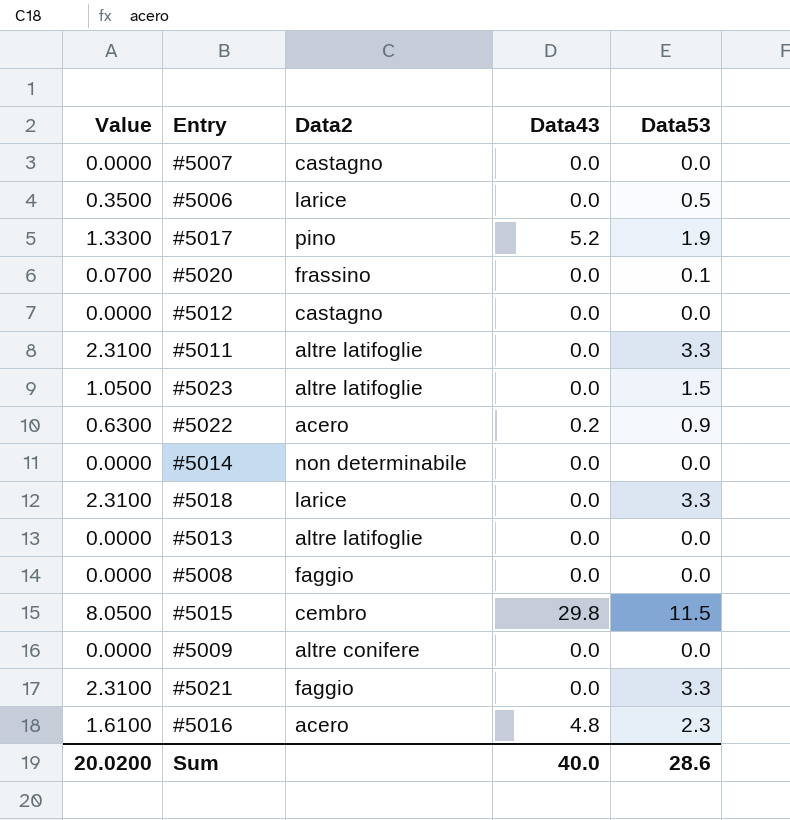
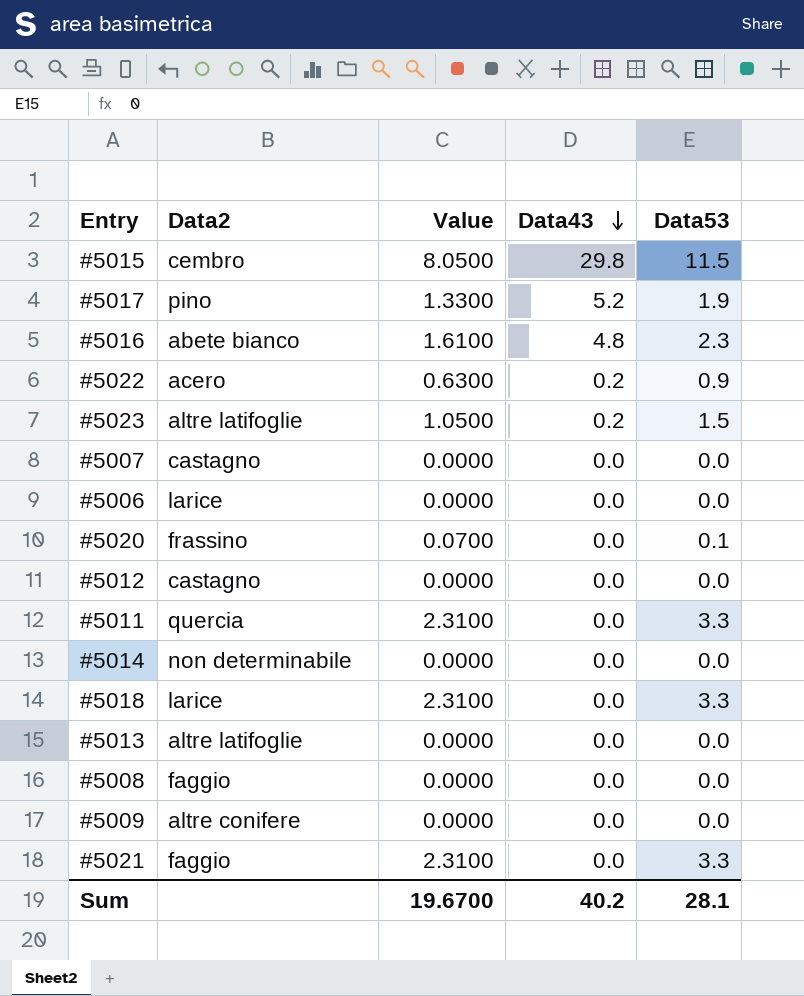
row order: none -> Data43 descending
column Value | position: 1 -> 3
#5016 | Data2: acero -> abete bianco
#5023 | Data43: 0.0 -> 0.2
#5006 | Value: 0.3500 -> 0.0000
#5006 | Data53: 0.5 -> 0.0
#5011 | Data2: altre latifoglie -> quercia
Sum | Value: 20.0200 -> 19.6700
Sum | Data43: 40.0 -> 40.2
Sum | Data53: 28.6 -> 28.1

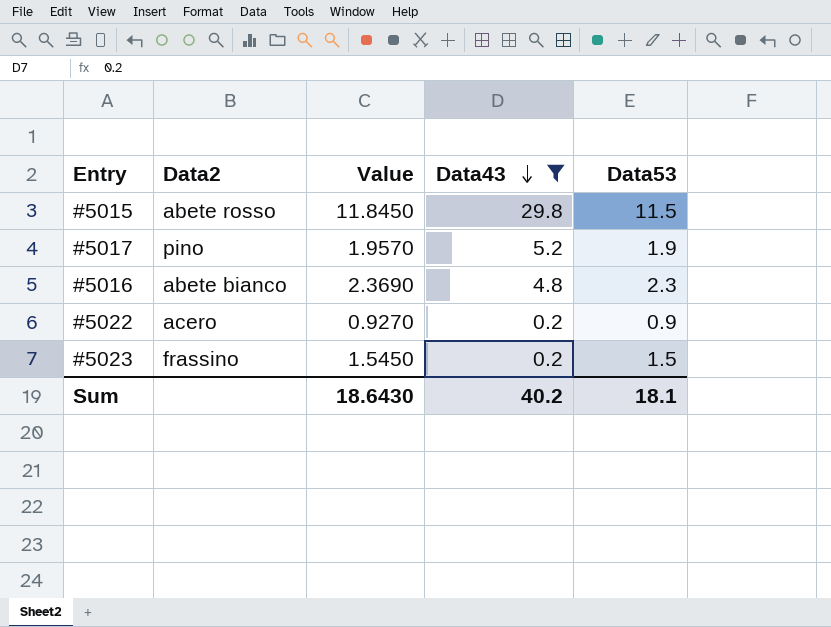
filter: none -> Data43 != 0.0
column Value | formula: [Data53] * 0.7 -> [Data53] * 1.03
#5015 | Data2: cembro -> abete rosso
#5023 | Data2: altre latifoglie -> frassino
Sum | Value: 19.6700 -> 18.6430
Sum | Data53: 28.1 -> 18.1

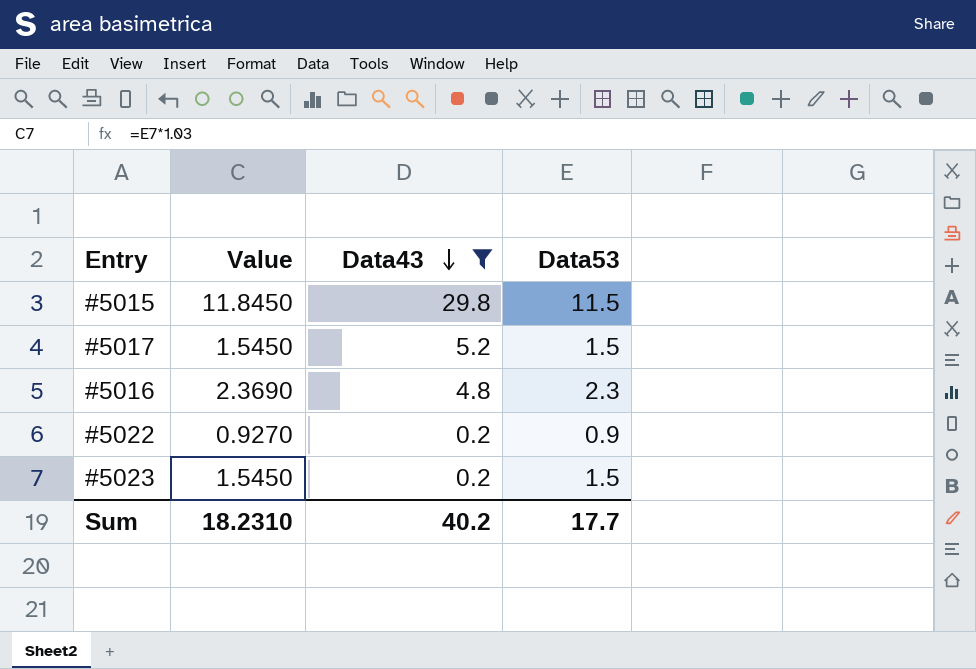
column Data2 | position: 2 -> none
#5017 | Value: 1.9570 -> 1.5450
#5017 | Data53: 1.9 -> 1.5
Sum | Value: 18.6430 -> 18.2310
Sum | Data53: 18.1 -> 17.7

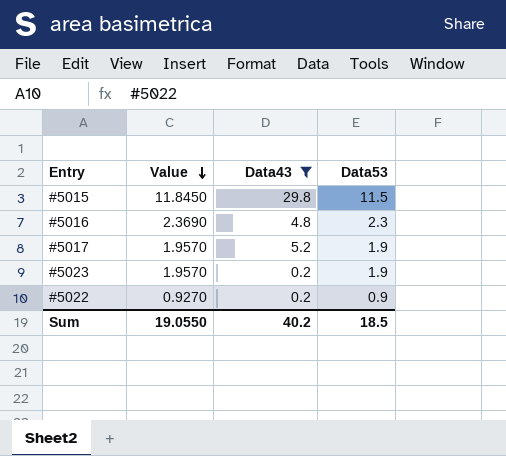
row order: Data43 descending -> Value descending
#5017 | Value: 1.5450 -> 1.9570
#5017 | Data53: 1.5 -> 1.9
#5023 | Value: 1.5450 -> 1.9570
#5023 | Data53: 1.5 -> 1.9
Sum | Value: 18.2310 -> 19.0550
Sum | Data53: 17.7 -> 18.5

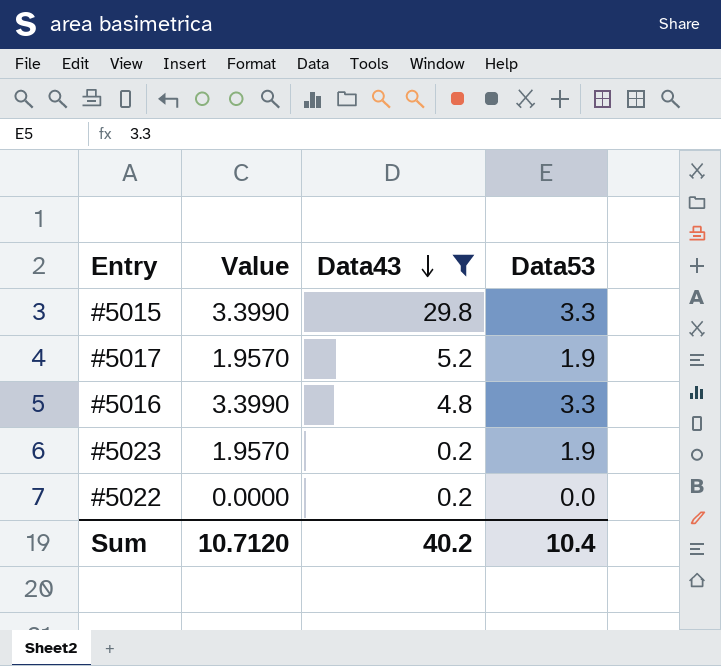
row order: Value descending -> Data43 descending
#5015 | Value: 11.8450 -> 3.3990
#5015 | Data53: 11.5 -> 3.3
#5016 | Value: 2.3690 -> 3.3990
#5016 | Data53: 2.3 -> 3.3
#5022 | Value: 0.9270 -> 0.0000
#5022 | Data53: 0.9 -> 0.0
Sum | Value: 19.0550 -> 10.7120
Sum | Data53: 18.5 -> 10.4

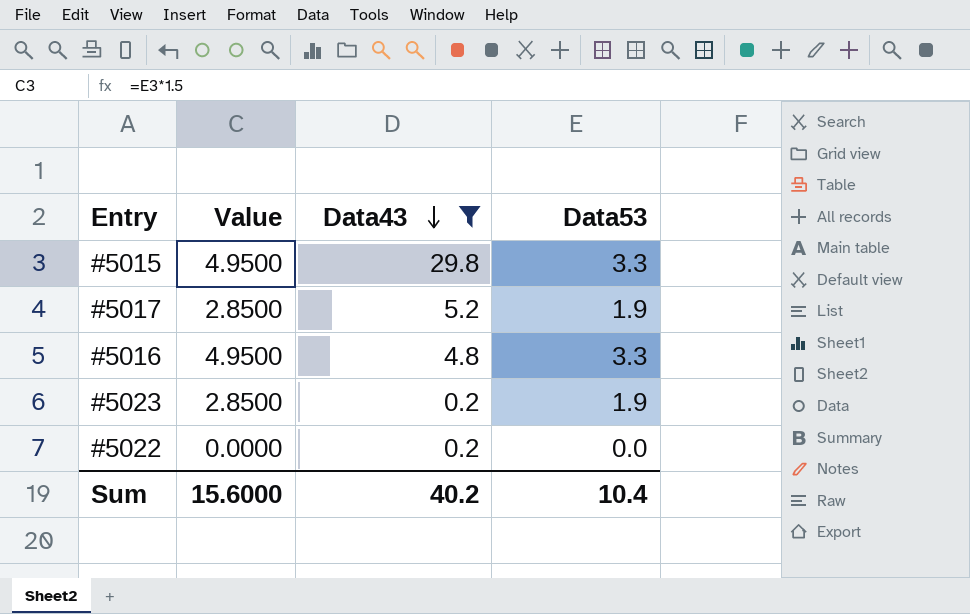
column Value | formula: [Data53] * 1.03 -> [Data53] * 1.5
Sum | Value: 10.7120 -> 15.6000

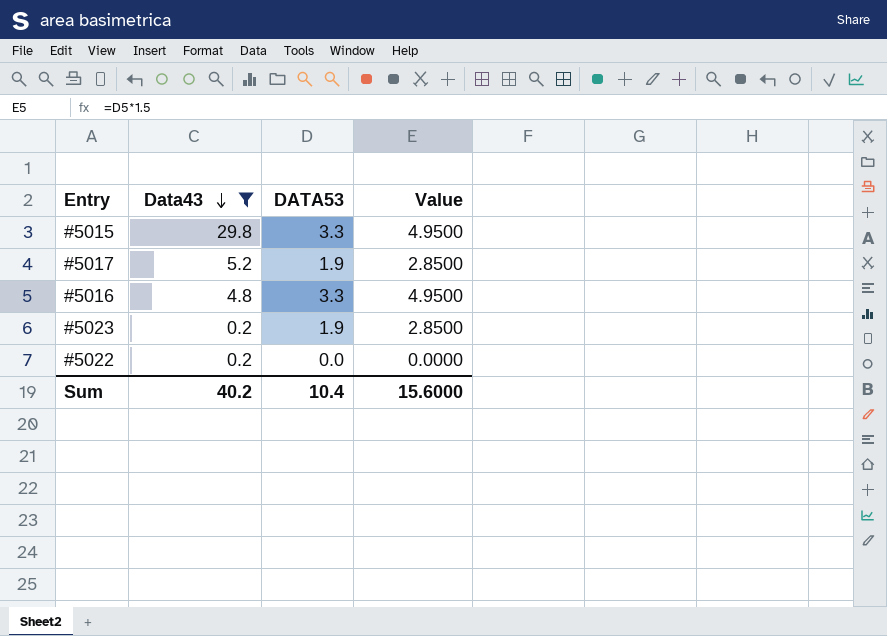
column name: Data53 -> DATA53
column Value | position: 2 -> 4

